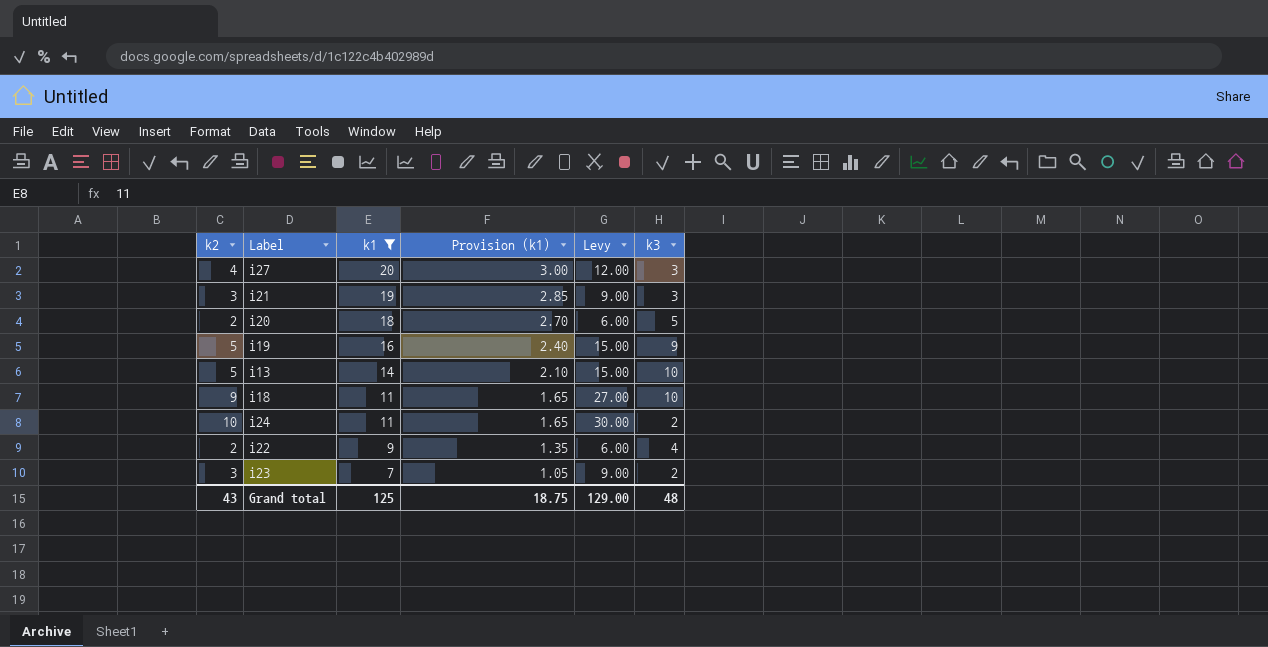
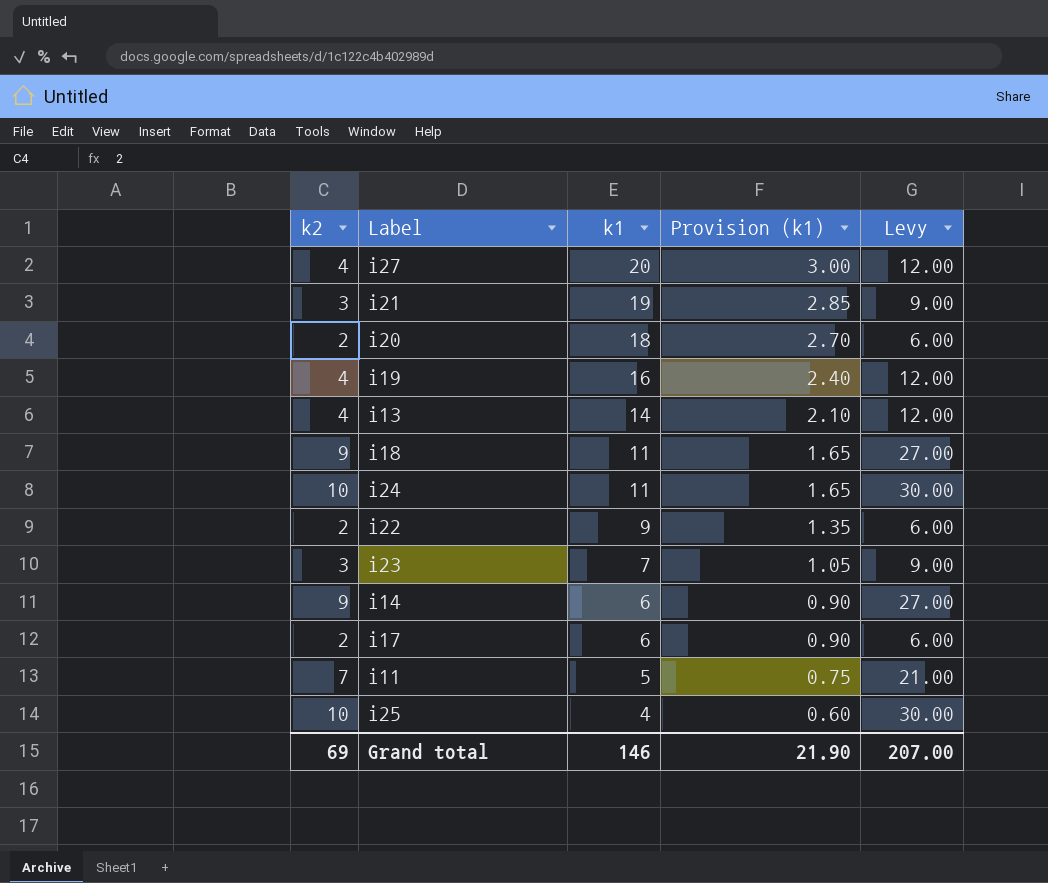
filter: k1 >= 7 -> none
column k3 | position: 6 -> none
i19 | k2: 5 -> 4
i19 | Levy: 15.00 -> 12.00
i13 | k2: 5 -> 4
i13 | Levy: 15.00 -> 12.00
Grand total | k2: 43 -> 69
Grand total | k1: 125 -> 146
Grand total | Provision (k1): 18.75 -> 21.90
Grand total | Levy: 129.00 -> 207.00

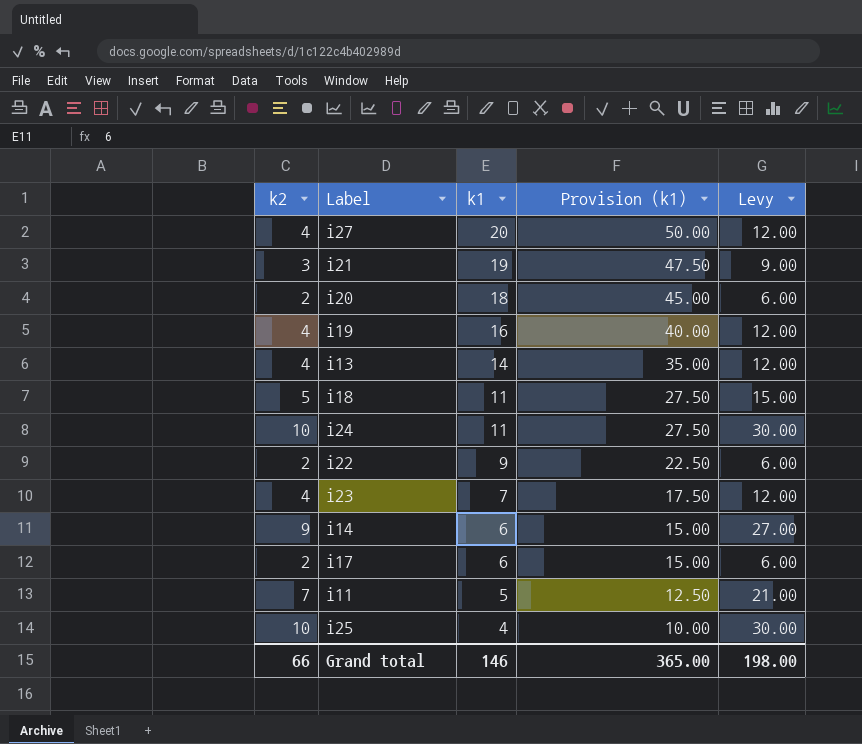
column Provision (k1) | formula: [k1] * 0.15 -> [k1] * 2.5
i18 | k2: 9 -> 5
i18 | Levy: 27.00 -> 15.00
i23 | k2: 3 -> 4
i23 | Levy: 9.00 -> 12.00
Grand total | k2: 69 -> 66
Grand total | Provision (k1): 21.90 -> 365.00
Grand total | Levy: 207.00 -> 198.00

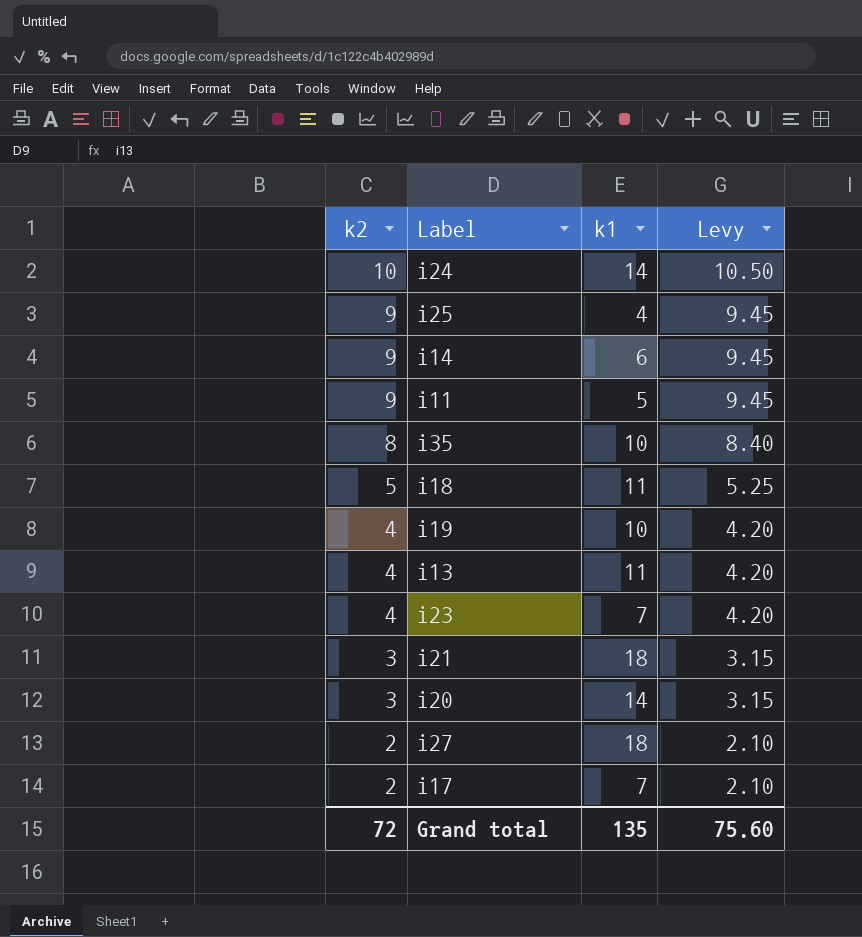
row order: k1 descending -> k2 descending
column Provision (k1) | formula: [k1] * 2.5 -> none
column Levy | formula: [k2] * 3 -> [k2] * 1.05
row i22: 2 | 9 | 22.50 | 6.00 -> none
i24 | k1: 11 -> 14
i25 | k2: 10 -> 9
i11 | k2: 7 -> 9
row i35: none -> 8 | 10 | 8.40
i19 | k1: 16 -> 10
i13 | k1: 14 -> 11
i21 | k1: 19 -> 18
i20 | k2: 2 -> 3
i20 | k1: 18 -> 14
i27 | k2: 4 -> 2
i27 | k1: 20 -> 18
i17 | k1: 6 -> 7
Grand total | k2: 66 -> 72
Grand total | k1: 146 -> 135
Grand total | Levy: 198.00 -> 75.60

